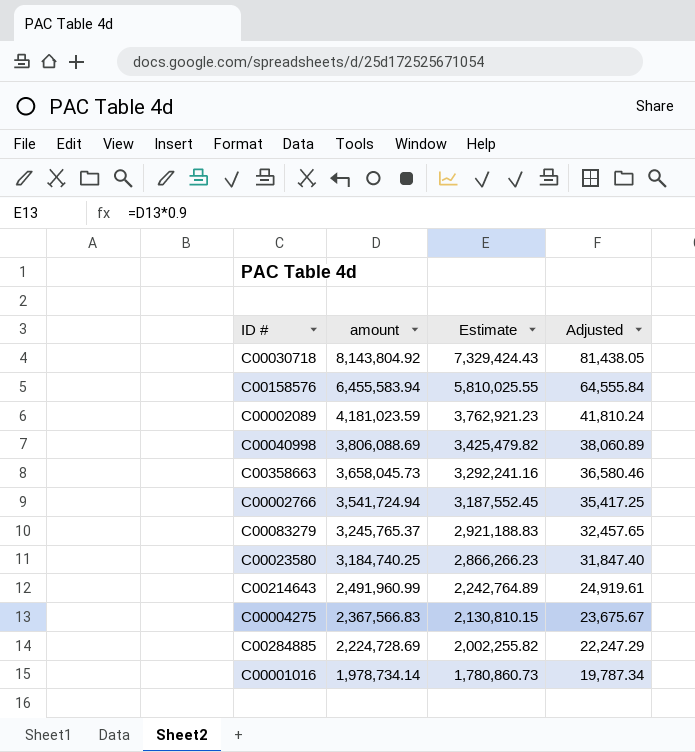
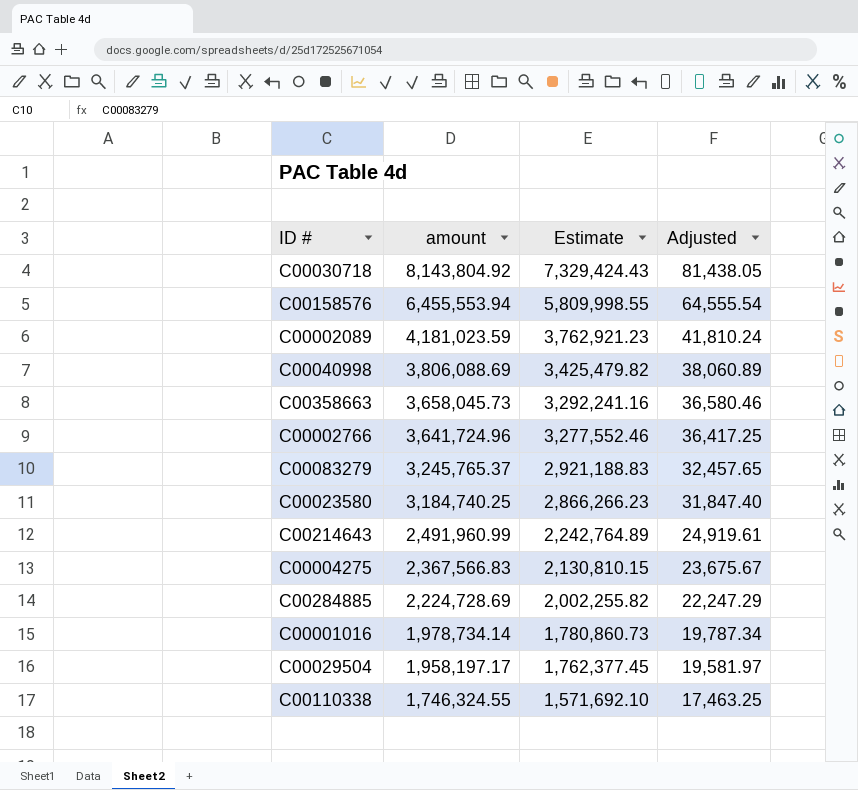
C00158576 | amount: 6,455,583.94 -> 6,455,553.94
C00158576 | Estimate: 5,810,025.55 -> 5,809,998.55
C00158576 | Adjusted: 64,555.84 -> 64,555.54
C00002766 | amount: 3,541,724.94 -> 3,641,724.96
C00002766 | Estimate: 3,187,552.45 -> 3,277,552.46
C00002766 | Adjusted: 35,417.25 -> 36,417.25
row C00029504: none -> 1,958,197.17 | 1,762,377.45 | 19,581.97
row C00110338: none -> 1,746,324.55 | 1,571,692.10 | 17,463.25

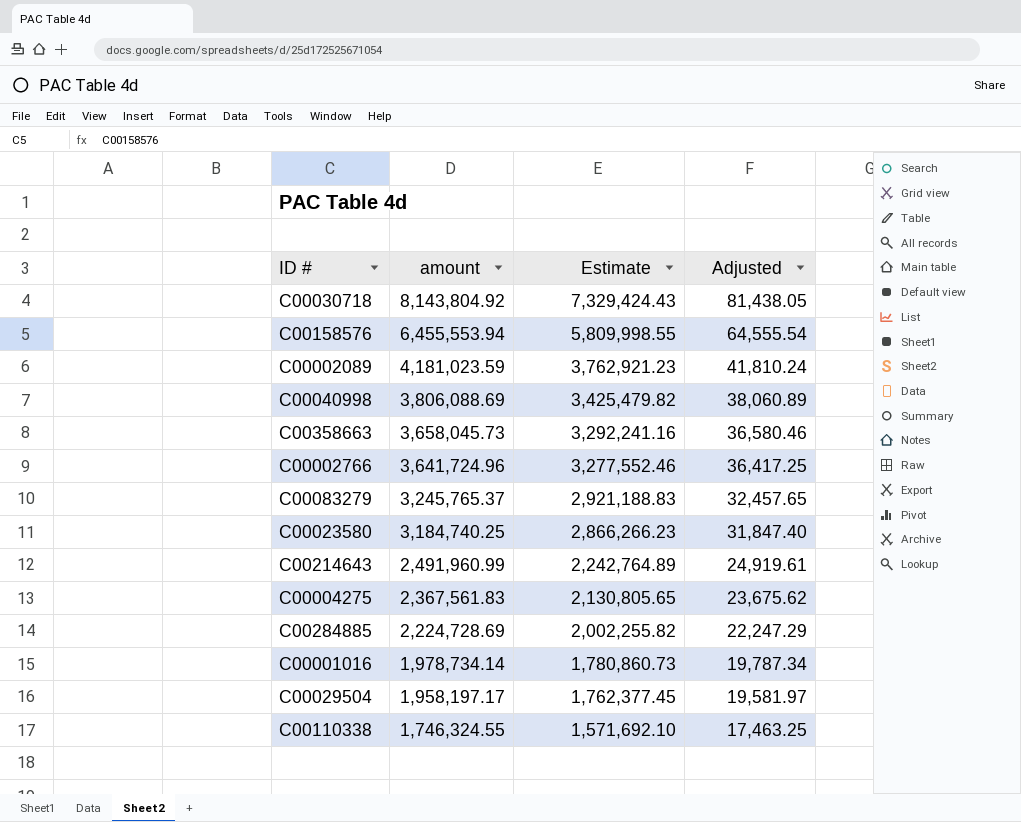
C00004275 | amount: 2,367,566.83 -> 2,367,561.83
C00004275 | Estimate: 2,130,810.15 -> 2,130,805.65
C00004275 | Adjusted: 23,675.67 -> 23,675.62

